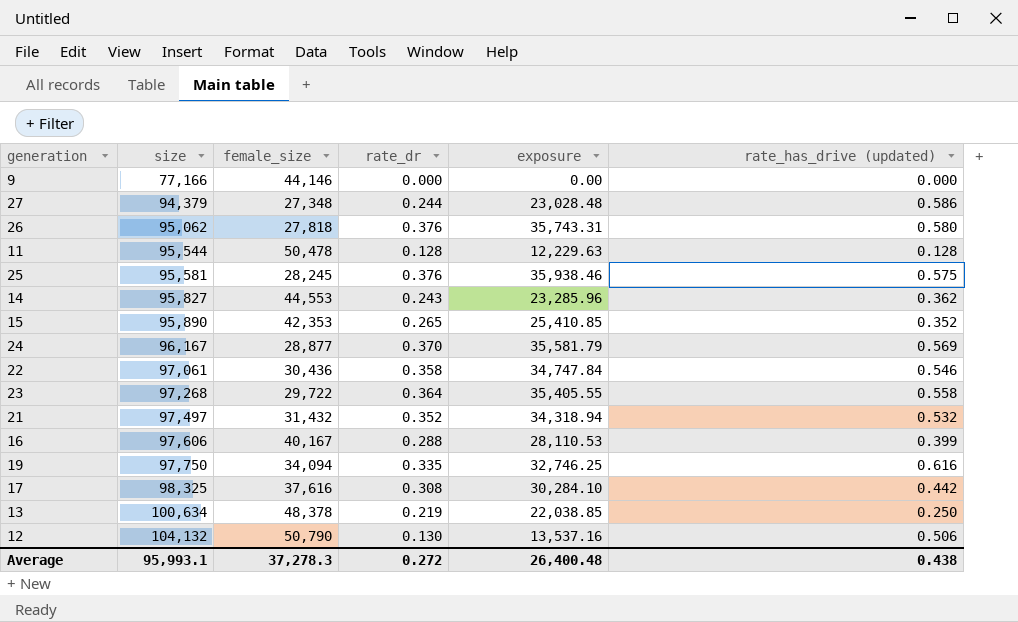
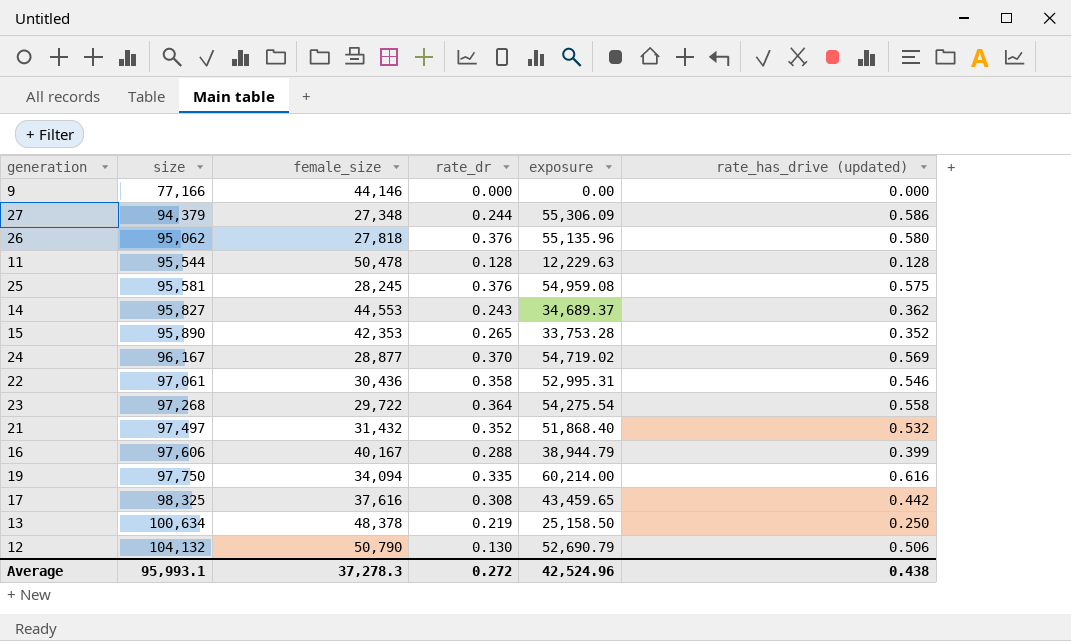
column exposure | formula: [size] * [rate_dr] -> [size] * [rate_has_drive (updated)]
Average | exposure: 26,400.48 -> 42,524.96

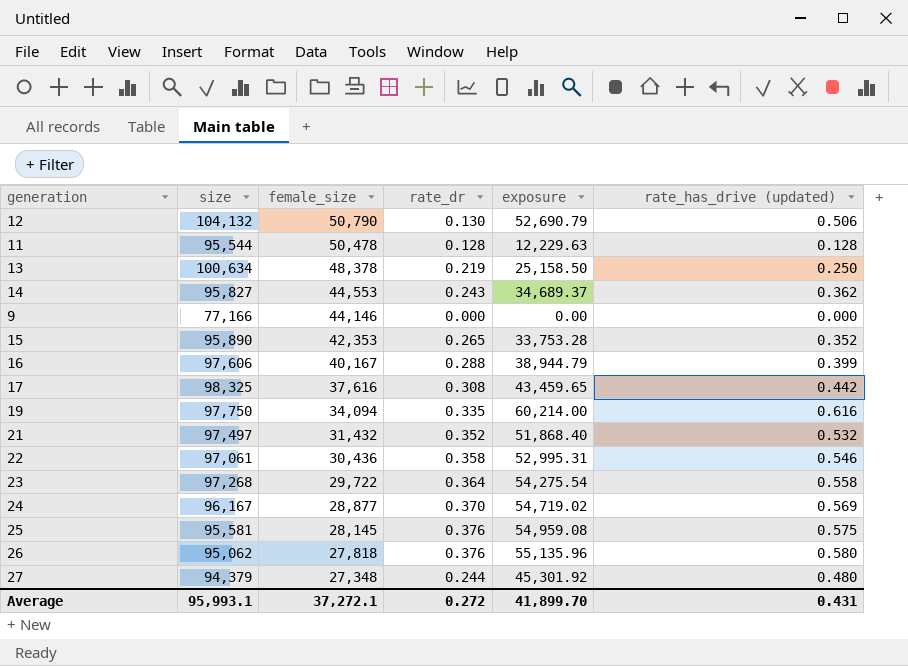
row order: size ascending -> female_size descending
25 | female_size: 28,245 -> 28,145
27 | exposure: 55,306.09 -> 45,301.92
27 | rate_has_drive (updated): 0.586 -> 0.480
Average | female_size: 37,278.3 -> 37,272.1
Average | exposure: 42,524.96 -> 41,899.70
Average | rate_has_drive (updated): 0.438 -> 0.431

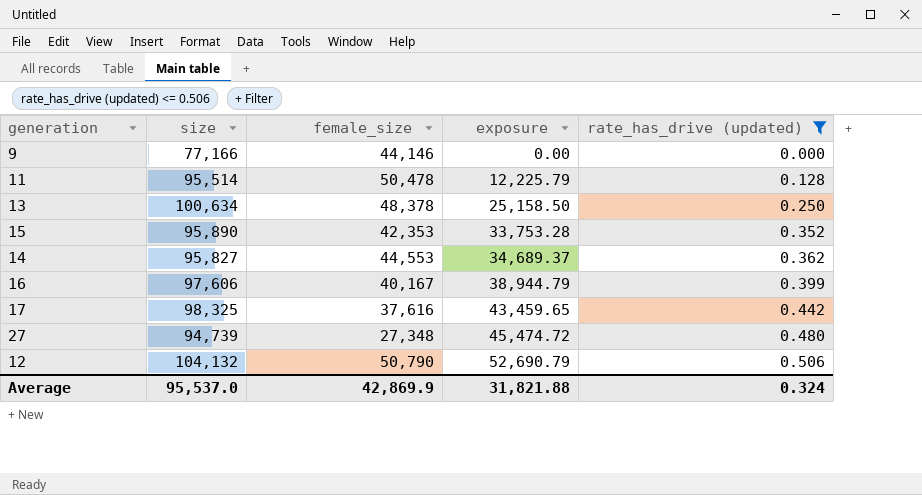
filter: none -> rate_has_drive (updated) <= 0.506
row order: female_size descending -> exposure ascending
column rate_dr | position: 4 -> none
11 | size: 95,544 -> 95,514
11 | exposure: 12,229.63 -> 12,225.79
27 | size: 94,379 -> 94,739
27 | exposure: 45,301.92 -> 45,474.72
Average | size: 95,993.1 -> 95,537.0
Average | female_size: 37,272.1 -> 42,869.9
Average | exposure: 41,899.70 -> 31,821.88
Average | rate_has_drive (updated): 0.431 -> 0.324

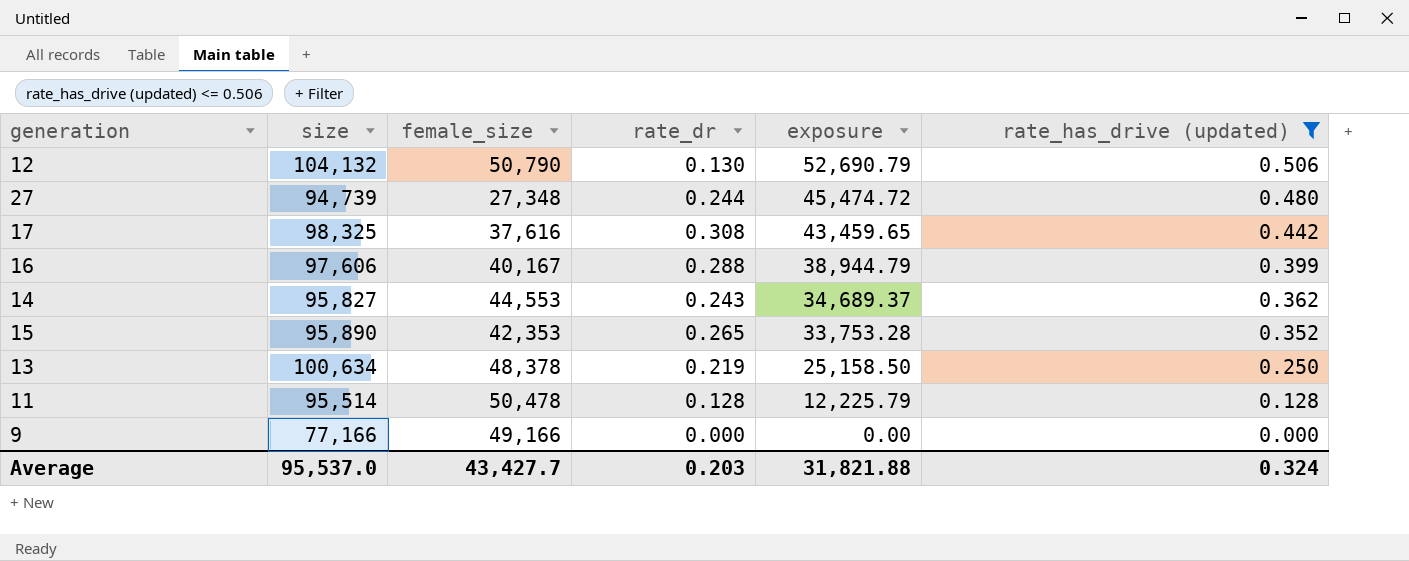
row order: exposure ascending -> exposure descending
column rate_dr | position: none -> 4
9 | female_size: 44,146 -> 49,166
Average | female_size: 42,869.9 -> 43,427.7

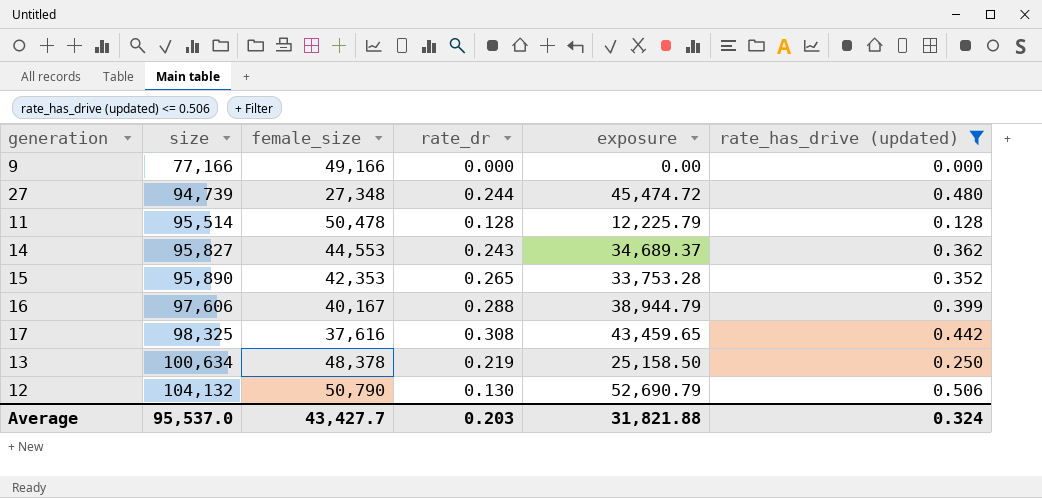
row order: exposure descending -> size ascending

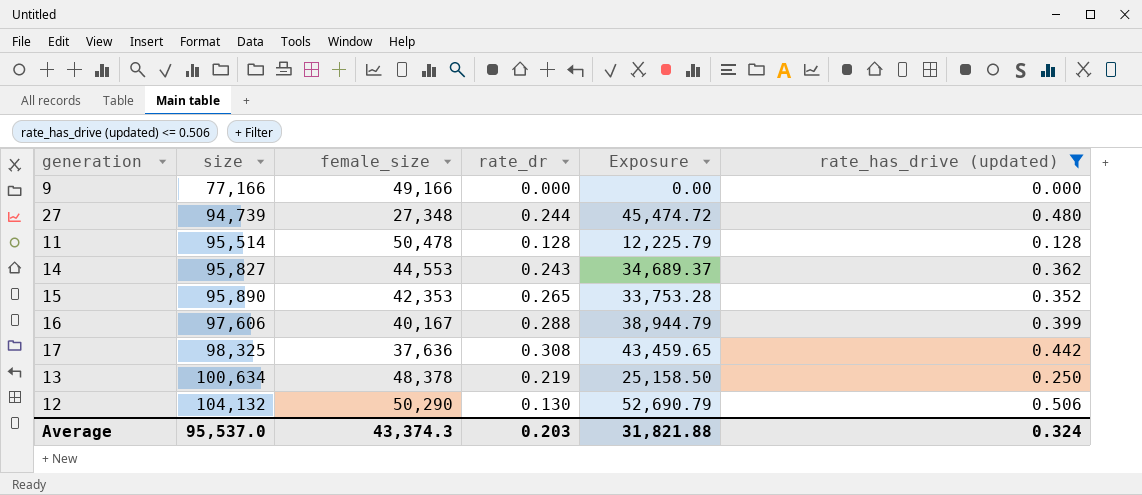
column name: exposure -> Exposure
17 | female_size: 37,616 -> 37,636
12 | female_size: 50,790 -> 50,290
Average | female_size: 43,427.7 -> 43,374.3

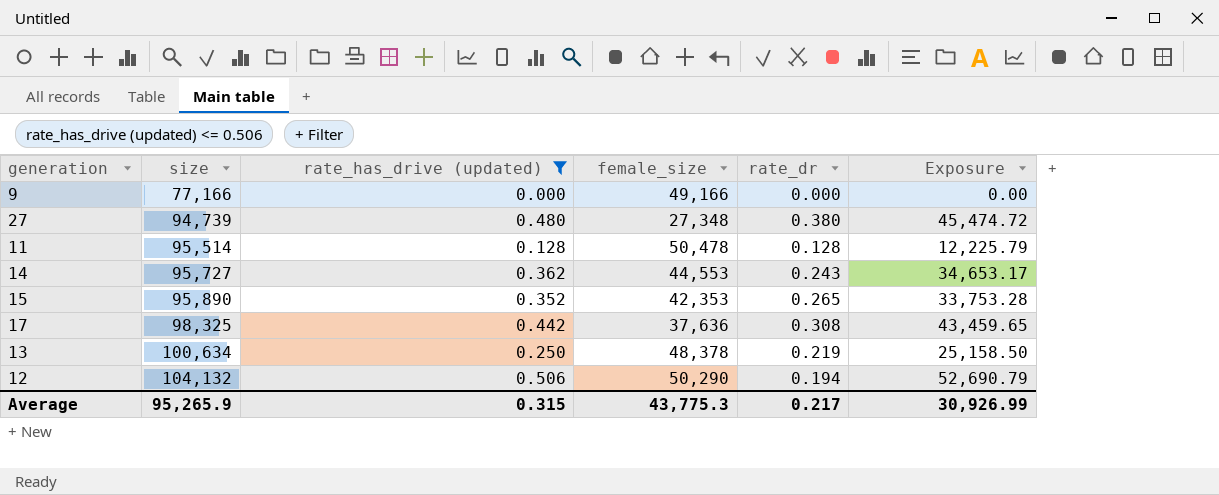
column rate_has_drive (updated) | position: 6 -> 3
row 16: 97,606 | 40,167 | 0.288 | 38,944.79 | 0.399 -> none
27 | rate_dr: 0.244 -> 0.380
14 | size: 95,827 -> 95,727
14 | Exposure: 34,689.37 -> 34,653.17
12 | rate_dr: 0.130 -> 0.194
Average | size: 95,537.0 -> 95,265.9
Average | rate_has_drive (updated): 0.324 -> 0.315
Average | female_size: 43,374.3 -> 43,775.3
Average | rate_dr: 0.203 -> 0.217
Average | Exposure: 31,821.88 -> 30,926.99

